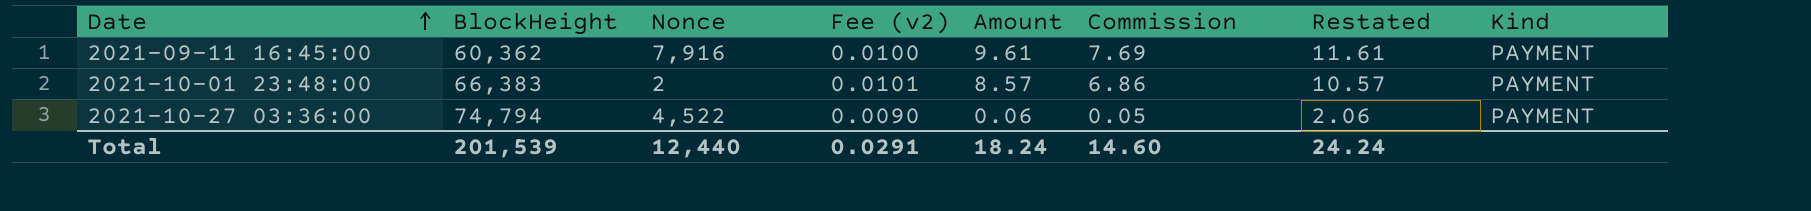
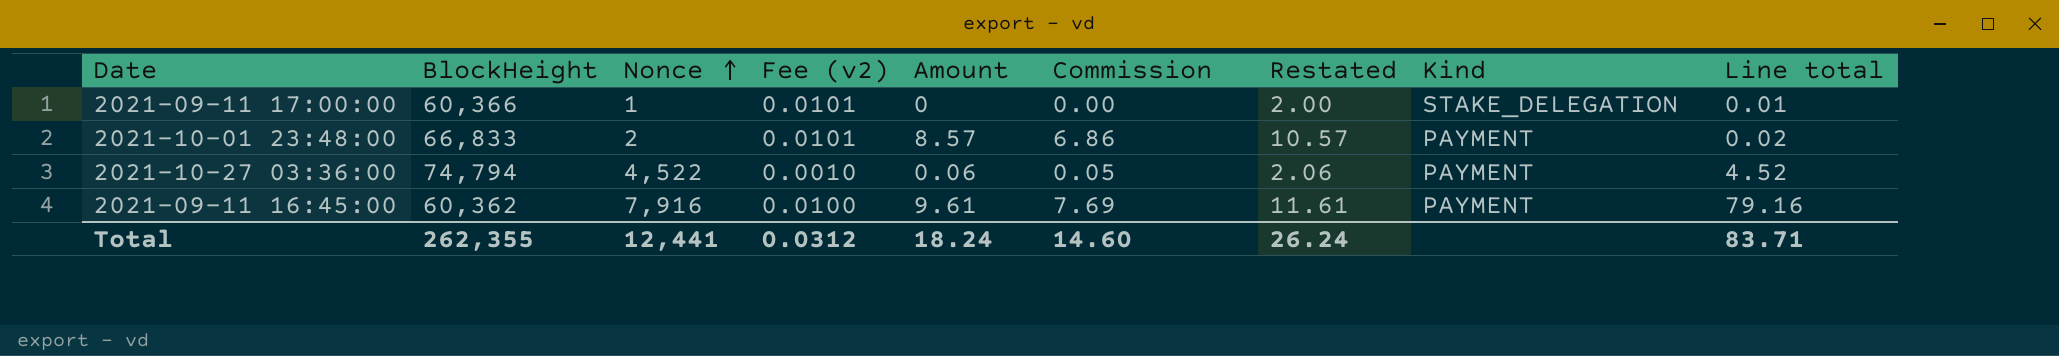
row order: Date ascending -> Nonce ascending
column Line total | formula: none -> [Nonce] * [Fee (v2)]
row 2021-09-11 17:00:00: none -> 60,366 | 1 | 0.0101 | 0 | 0.00 | 2.00 | STAKE_DELEGATION | 0.01
2021-10-01 23:48:00 | BlockHeight: 66,383 -> 66,833
2021-10-27 03:36:00 | Fee (v2): 0.0090 -> 0.0010
Total | BlockHeight: 201,539 -> 262,355
Total | Nonce: 12,440 -> 12,441
Total | Fee (v2): 0.0291 -> 0.0312
Total | Restated: 24.24 -> 26.24

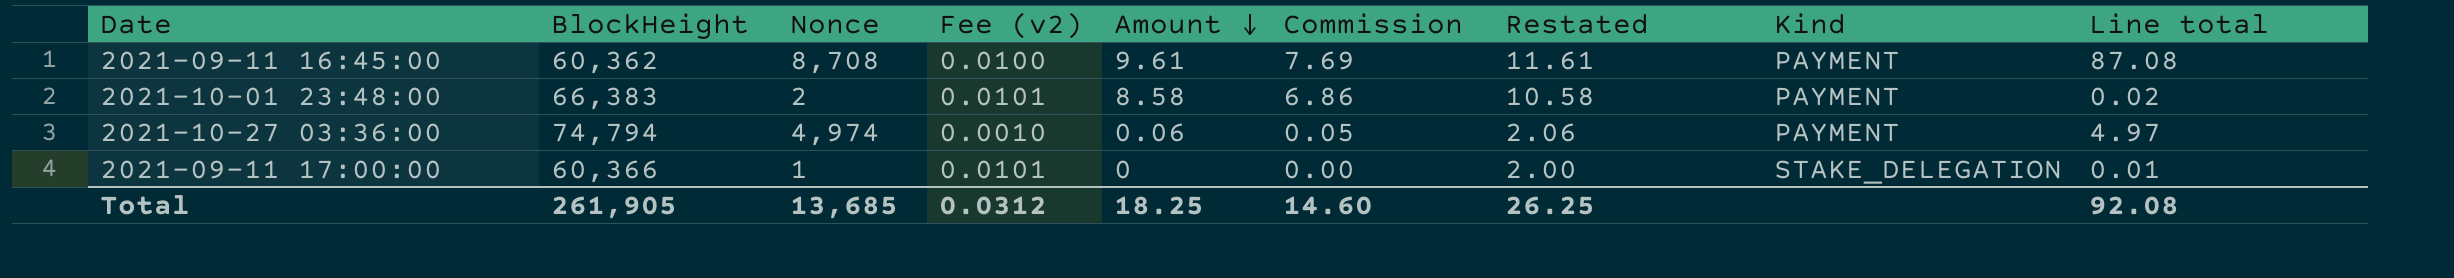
row order: Nonce ascending -> Amount descending
2021-09-11 16:45:00 | Nonce: 7,916 -> 8,708
2021-09-11 16:45:00 | Line total: 79.16 -> 87.08
2021-10-01 23:48:00 | BlockHeight: 66,833 -> 66,383
2021-10-01 23:48:00 | Amount: 8.57 -> 8.58
2021-10-01 23:48:00 | Restated: 10.57 -> 10.58
2021-10-27 03:36:00 | Nonce: 4,522 -> 4,974
2021-10-27 03:36:00 | Line total: 4.52 -> 4.97
Total | BlockHeight: 262,355 -> 261,905
Total | Nonce: 12,441 -> 13,685
Total | Amount: 18.24 -> 18.25
Total | Restated: 26.24 -> 26.25
Total | Line total: 83.71 -> 92.08

